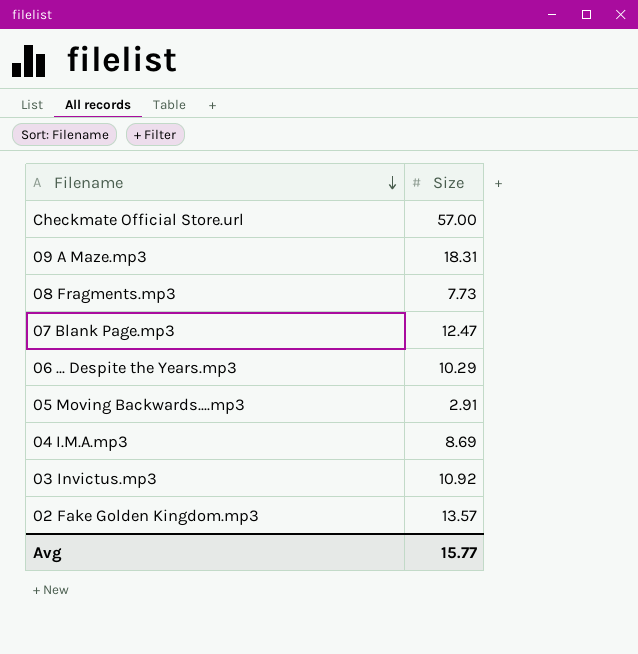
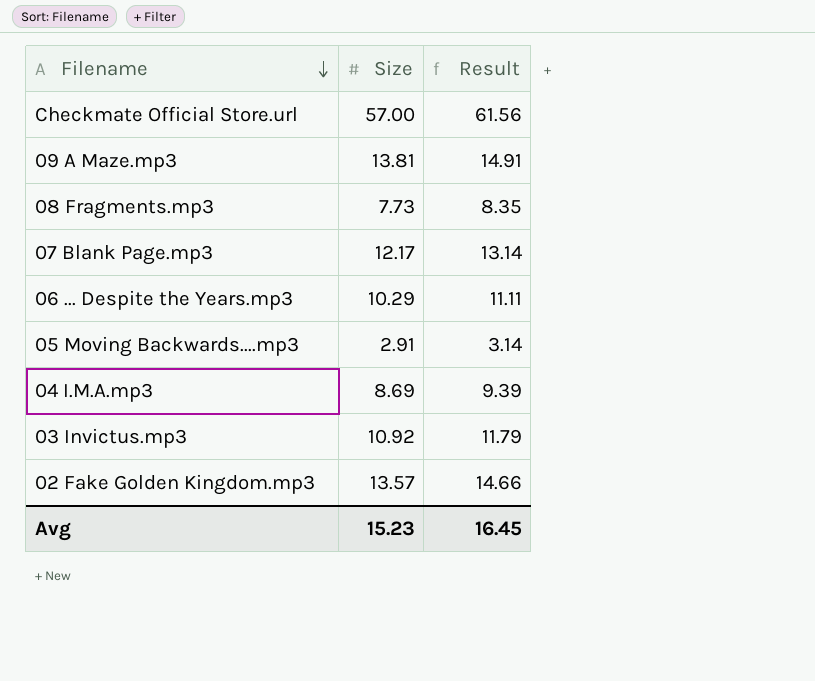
column Result | formula: none -> [Size] * 1.08
09 A Maze.mp3 | Size: 18.31 -> 13.81
07 Blank Page.mp3 | Size: 12.47 -> 12.17
Avg | Size: 15.77 -> 15.23

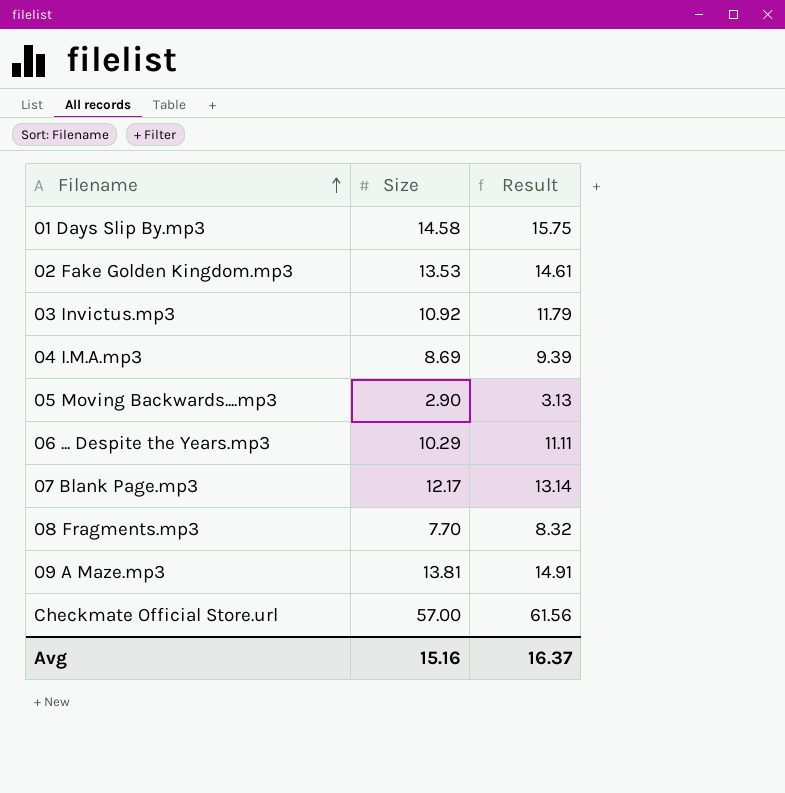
row order: Filename descending -> Filename ascending
row 01 Days Slip By.mp3: none -> 14.58 | 15.75
02 Fake Golden Kingdom.mp3 | Size: 13.57 -> 13.53
02 Fake Golden Kingdom.mp3 | Result: 14.66 -> 14.61
05 Moving Backwards....mp3 | Size: 2.91 -> 2.90
05 Moving Backwards....mp3 | Result: 3.14 -> 3.13
08 Fragments.mp3 | Size: 7.73 -> 7.70
08 Fragments.mp3 | Result: 8.35 -> 8.32
Avg | Size: 15.23 -> 15.16
Avg | Result: 16.45 -> 16.37

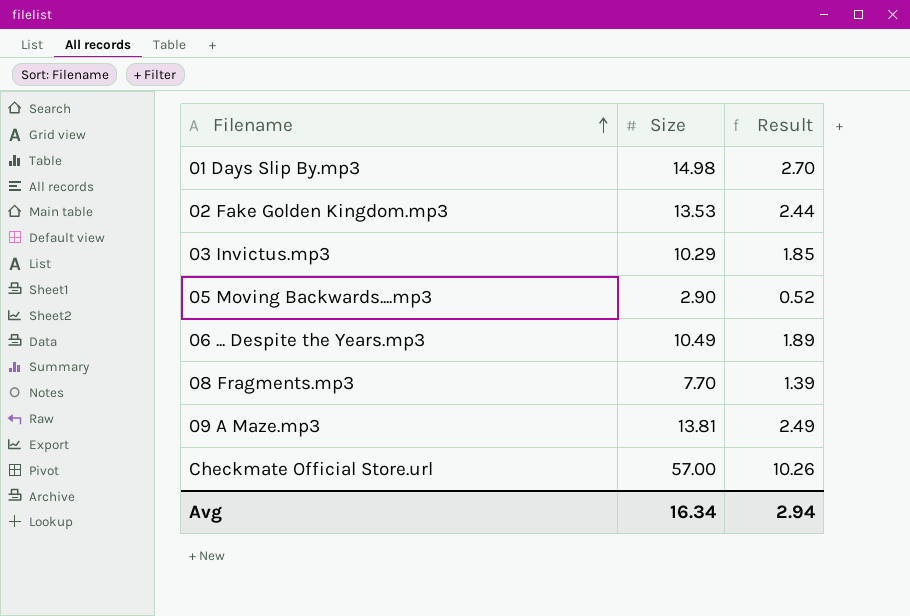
column Result | formula: [Size] * 1.08 -> [Size] * 0.18
row 04 I.M.A.mp3: 8.69 | 9.39 -> none
row 07 Blank Page.mp3: 12.17 | 13.14 -> none
01 Days Slip By.mp3 | Size: 14.58 -> 14.98
03 Invictus.mp3 | Size: 10.92 -> 10.29
06 ... Despite the Years.mp3 | Size: 10.29 -> 10.49
Avg | Size: 15.16 -> 16.34
Avg | Result: 16.37 -> 2.94

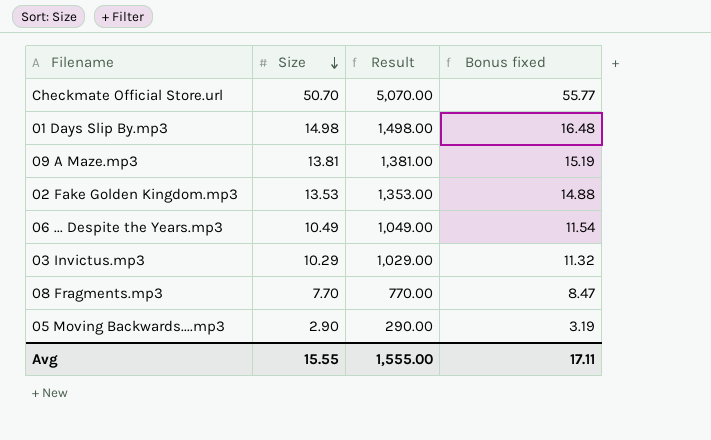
row order: Filename ascending -> Size descending
column Result | formula: [Size] * 0.18 -> [Size] * 100
column Bonus fixed | formula: none -> [Size] * 1.1
Checkmate Official Store.url | Size: 57.00 -> 50.70
Avg | Size: 16.34 -> 15.55
Avg | Result: 2.94 -> 1,555.00

